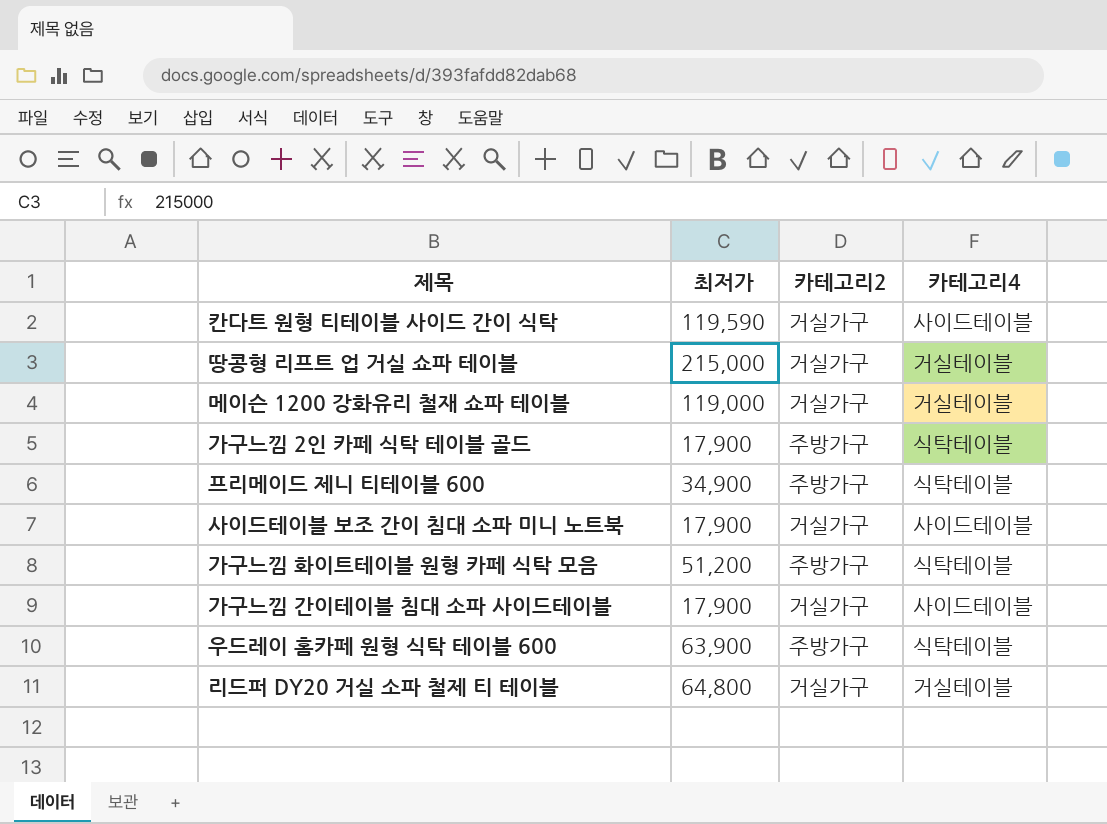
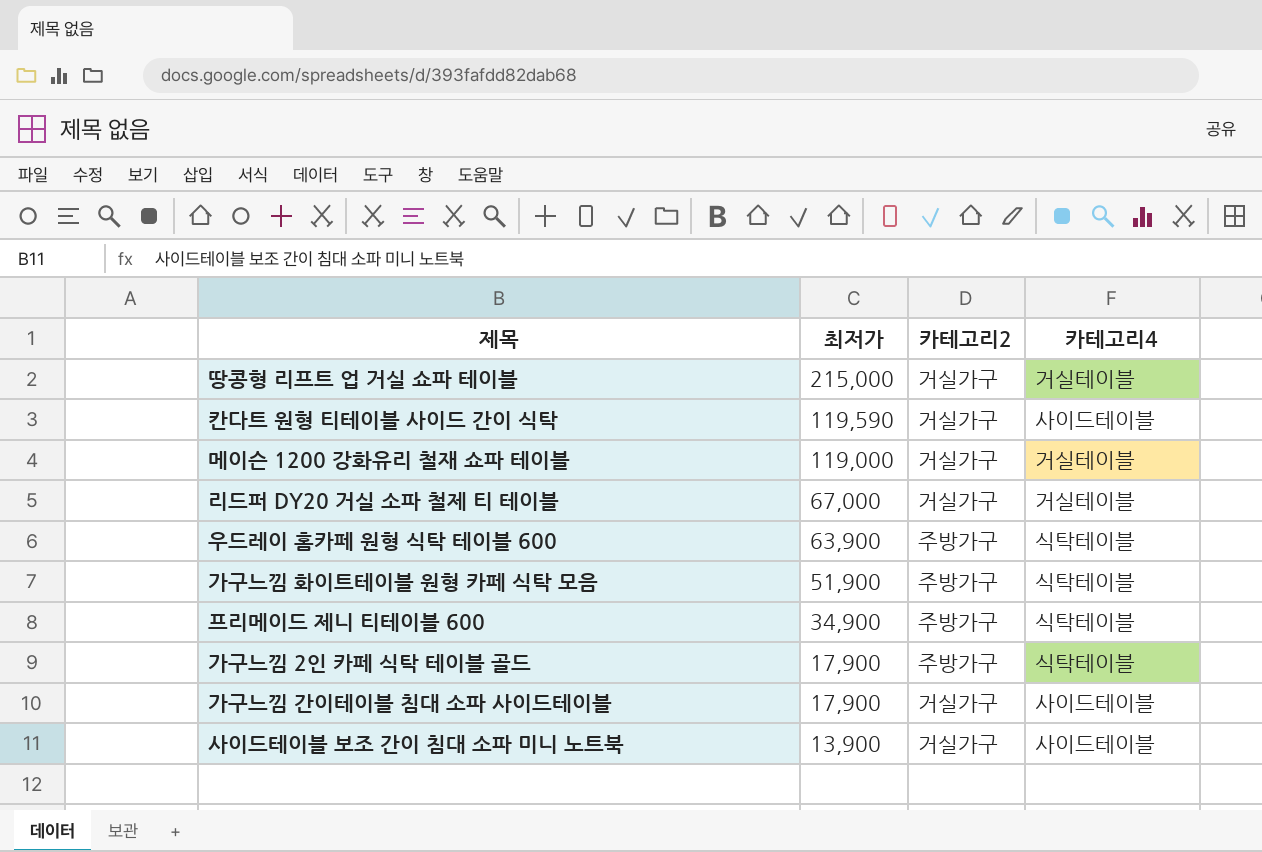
row order: none -> 최저가 descending
리드퍼 DY20 거실 소파 철제 티 테이블 | 최저가: 64,800 -> 67,000
가구느낌 화이트테이블 원형 카페 식탁 모음 | 최저가: 51,200 -> 51,900
사이드테이블 보조 간이 침대 소파 미니 노트북 | 최저가: 17,900 -> 13,900

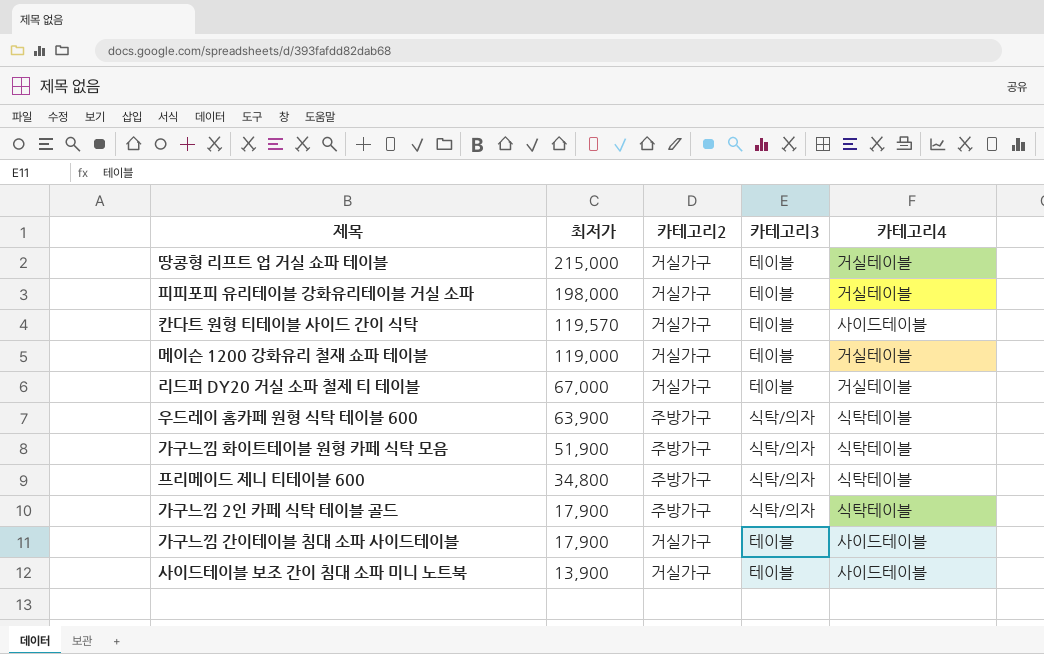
column 카테고리3 | position: none -> 4
row 피피포피 유리테이블 강화유리테이블 거실 소파: none -> 198,000 | 거실가구 | 테이블 | 거실테이블
칸다트 원형 티테이블 사이드 간이 식탁 | 최저가: 119,590 -> 119,570
프리메이드 제니 티테이블 600 | 최저가: 34,900 -> 34,800

